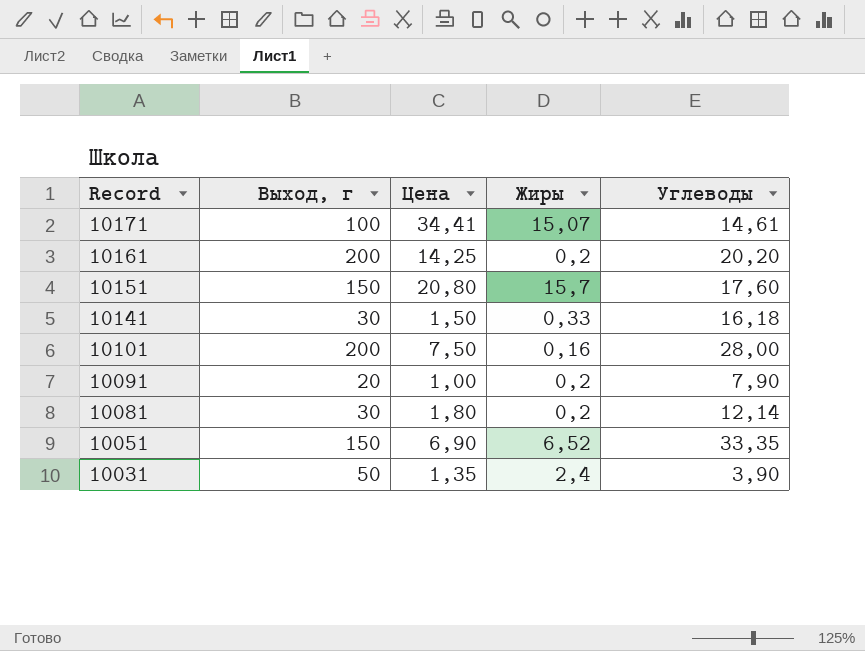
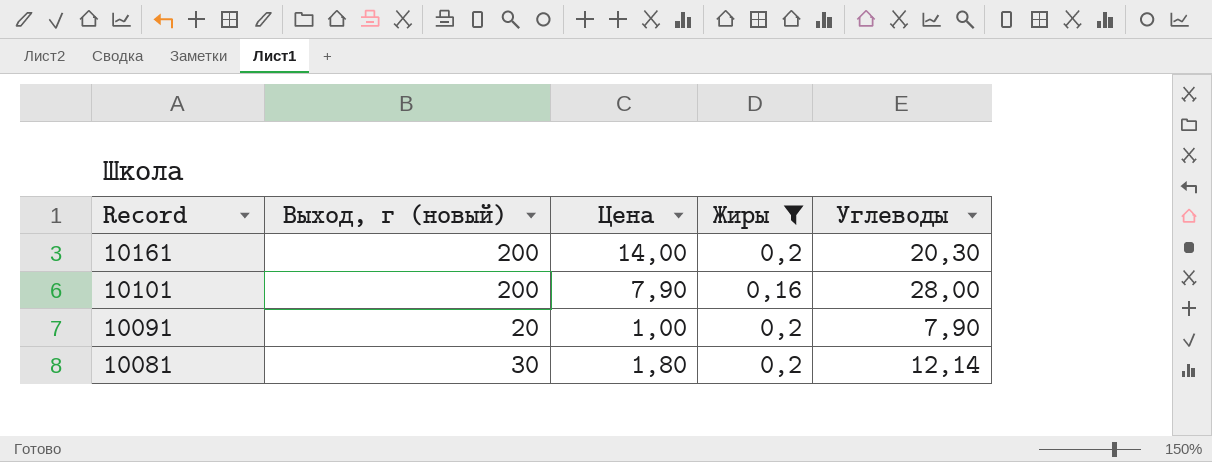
filter: none -> Жиры <= 0,2
column name: Выход, г -> Выход, г (новый)
10161 | Цена: 14,25 -> 14,00
10161 | Углеводы: 20,20 -> 20,30
10101 | Цена: 7,50 -> 7,90

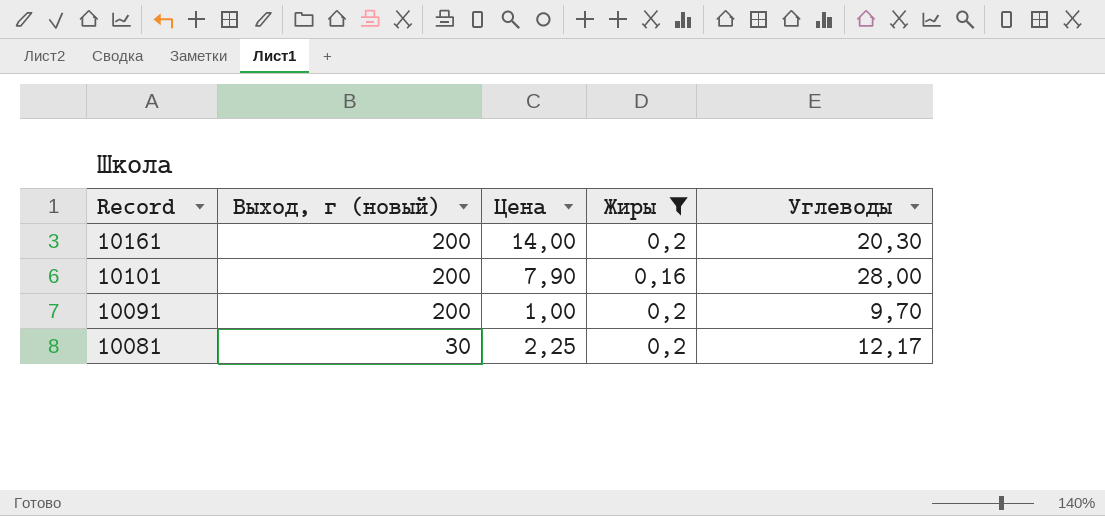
10091 | Выход, г (новый): 20 -> 200
10091 | Углеводы: 7,90 -> 9,70
10081 | Цена: 1,80 -> 2,25
10081 | Углеводы: 12,14 -> 12,17

